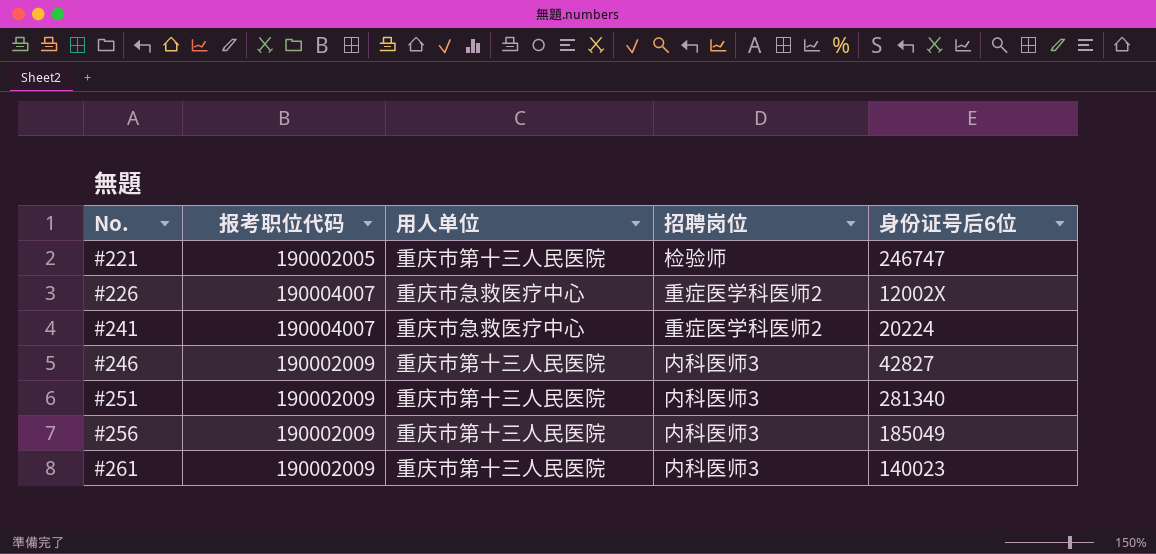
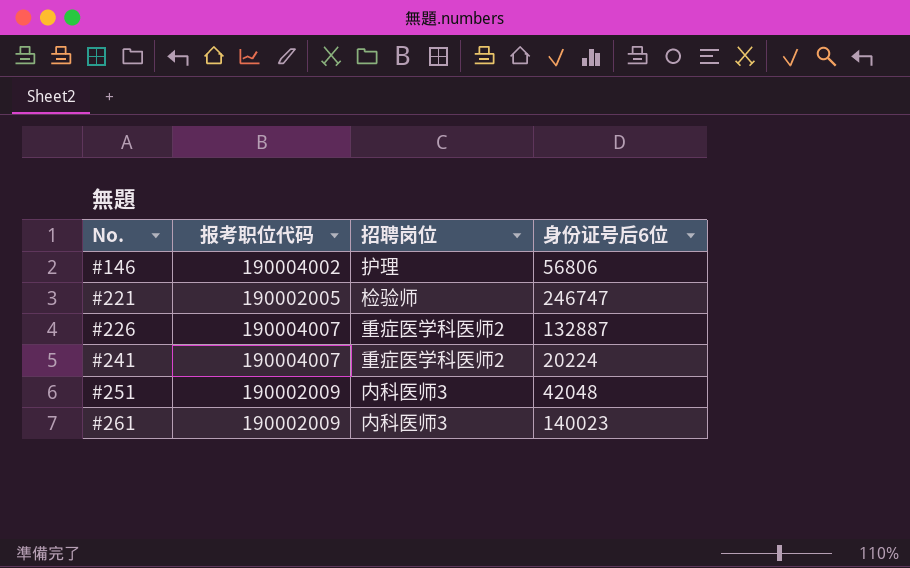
column 用人单位 | position: 3 -> none
row #246: 190002009 | 重庆市第十三人民医院 | 内科医师3 | 42827 -> none
row #256: 190002009 | 重庆市第十三人民医院 | 内科医师3 | 185049 -> none
row #146: none -> 190004002 | 护理 | 56806
#226 | 身份证号后6位: 12002X -> 132887
#251 | 身份证号后6位: 281340 -> 42048

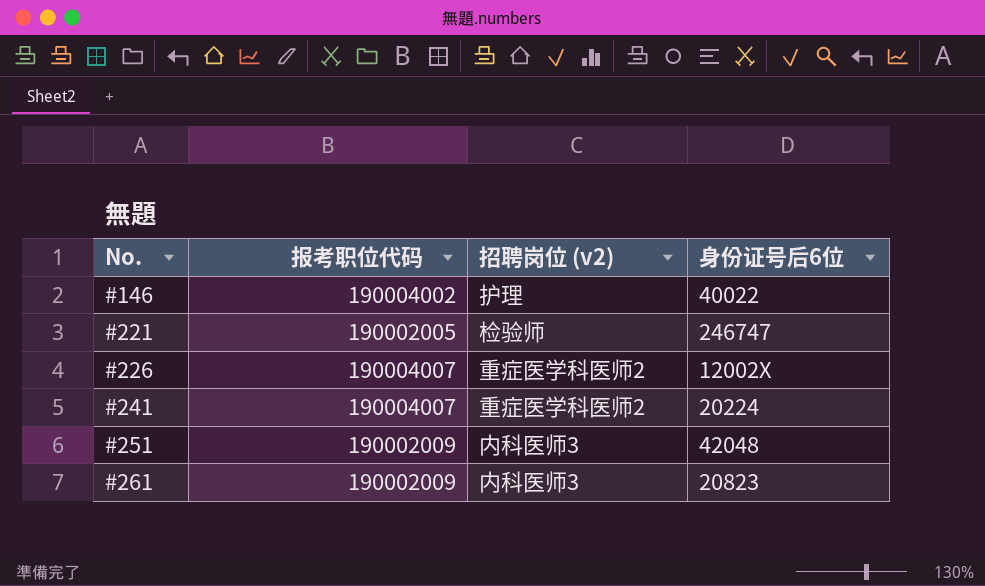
column name: 招聘岗位 -> 招聘岗位 (v2)
#146 | 身份证号后6位: 56806 -> 40022
#226 | 身份证号后6位: 132887 -> 12002X
#261 | 身份证号后6位: 140023 -> 20823

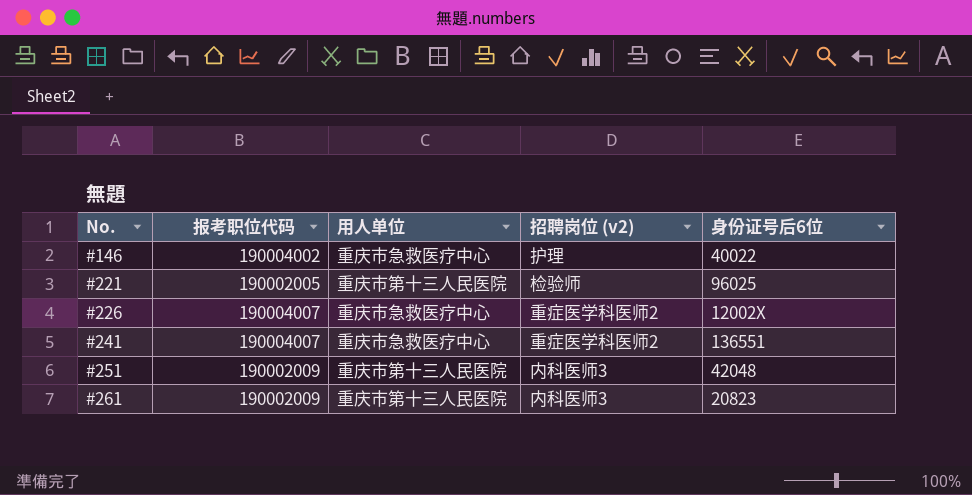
column 用人单位 | position: none -> 3
#221 | 身份证号后6位: 246747 -> 96025
#241 | 身份证号后6位: 20224 -> 136551

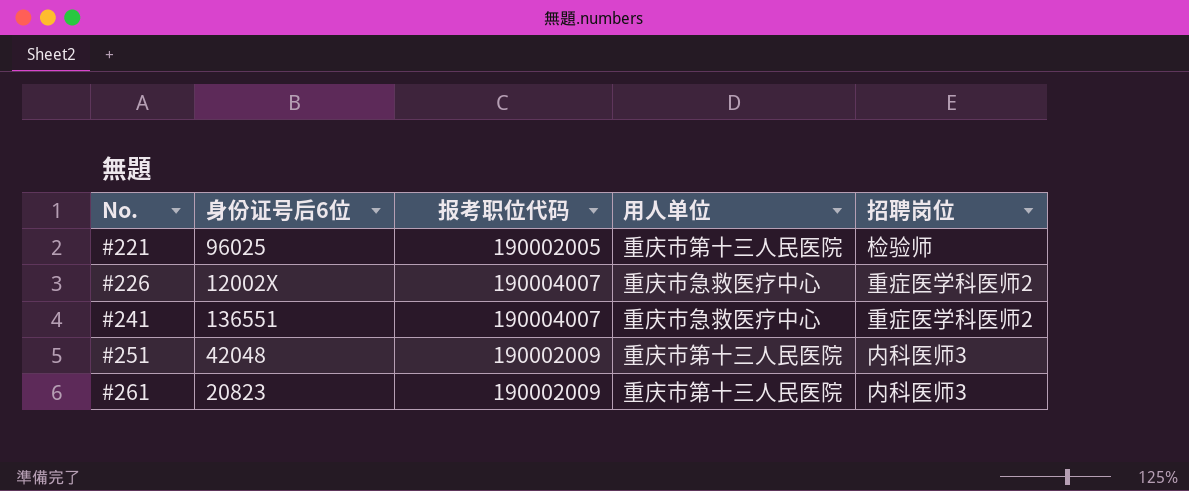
column 身份证号后6位 | position: 5 -> 2
column name: 招聘岗位 (v2) -> 招聘岗位
row #146: 190004002 | 重庆市急救医疗中心 | 护理 | 40022 -> none

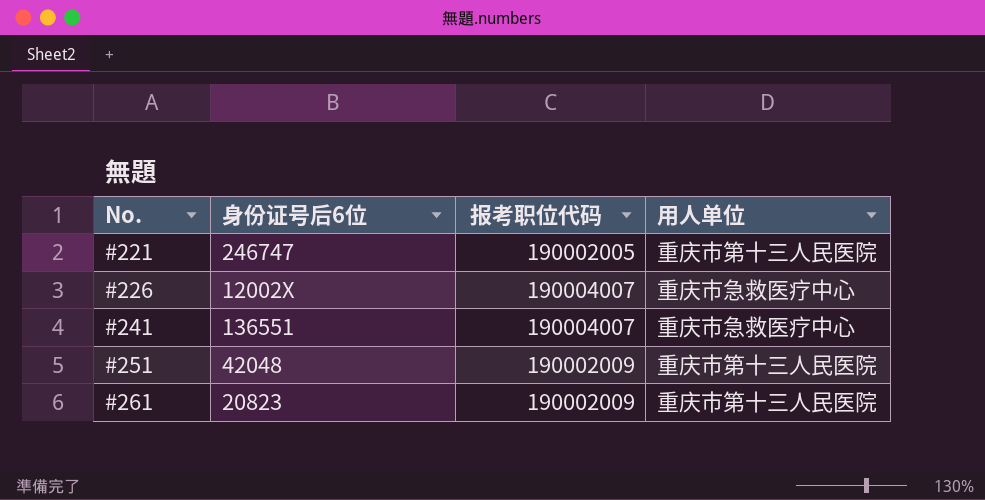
column 招聘岗位 | position: 5 -> none
#221 | 身份证号后6位: 96025 -> 246747

